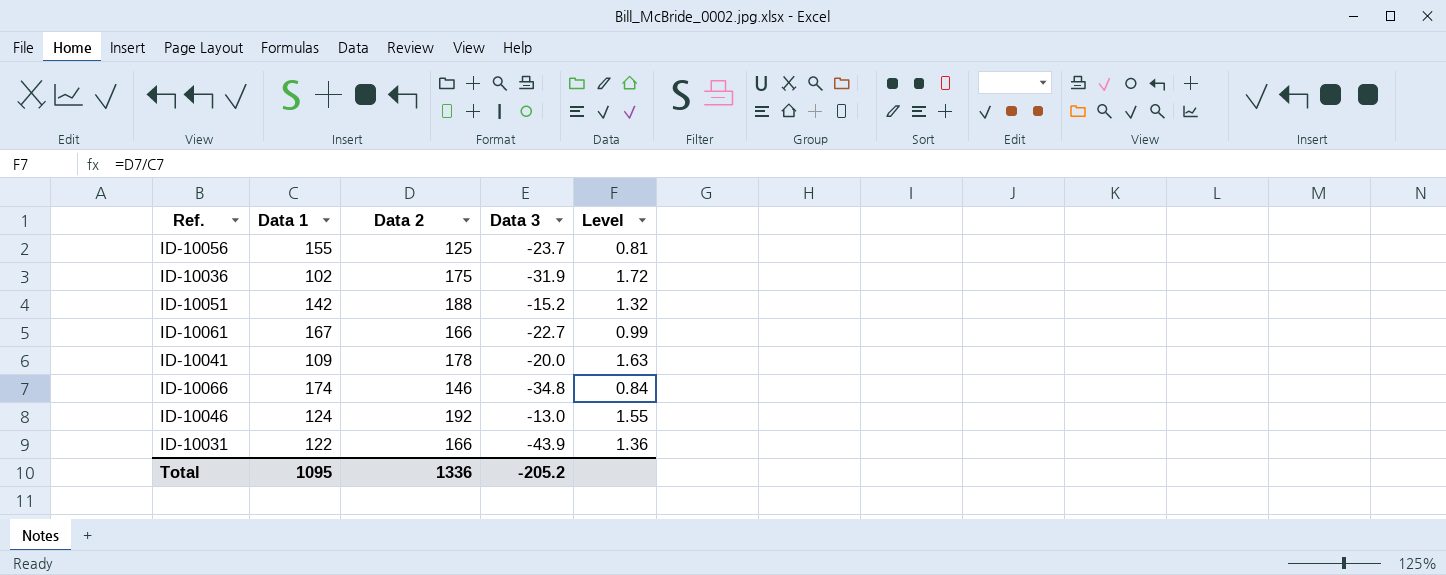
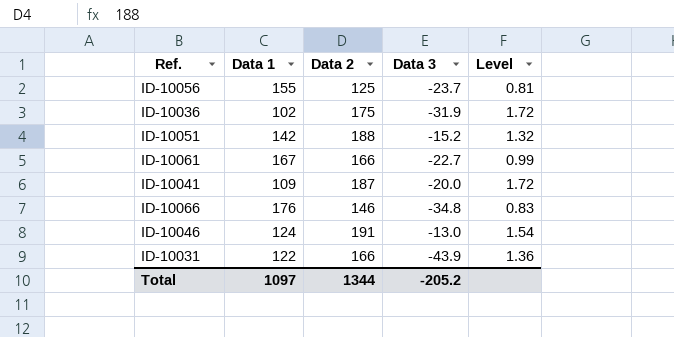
ID-10041 | Data 2: 178 -> 187
ID-10041 | Level: 1.63 -> 1.72
ID-10066 | Data 1: 174 -> 176
ID-10066 | Level: 0.84 -> 0.83
ID-10046 | Data 2: 192 -> 191
ID-10046 | Level: 1.55 -> 1.54
Total | Data 1: 1095 -> 1097
Total | Data 2: 1336 -> 1344

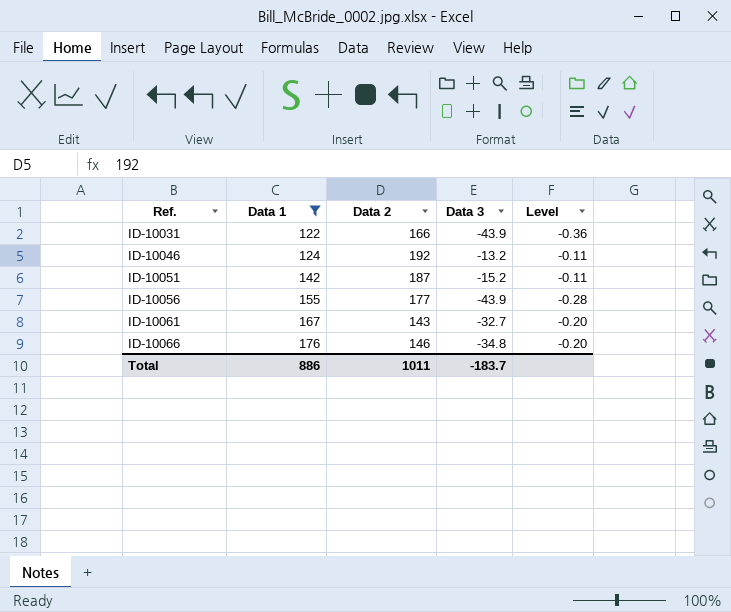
filter: none -> Data 1 >= 122
row order: none -> Ref. ascending
column Level | formula: [Data 2] / [Data 1] -> [Data 3] / [Data 1]
ID-10046 | Data 2: 191 -> 192
ID-10046 | Data 3: -13.0 -> -13.2
ID-10051 | Data 2: 188 -> 187
ID-10056 | Data 2: 125 -> 177
ID-10056 | Data 3: -23.7 -> -43.9
ID-10061 | Data 2: 166 -> 143
ID-10061 | Data 3: -22.7 -> -32.7
Total | Data 1: 1097 -> 886
Total | Data 2: 1344 -> 1011
Total | Data 3: -205.2 -> -183.7

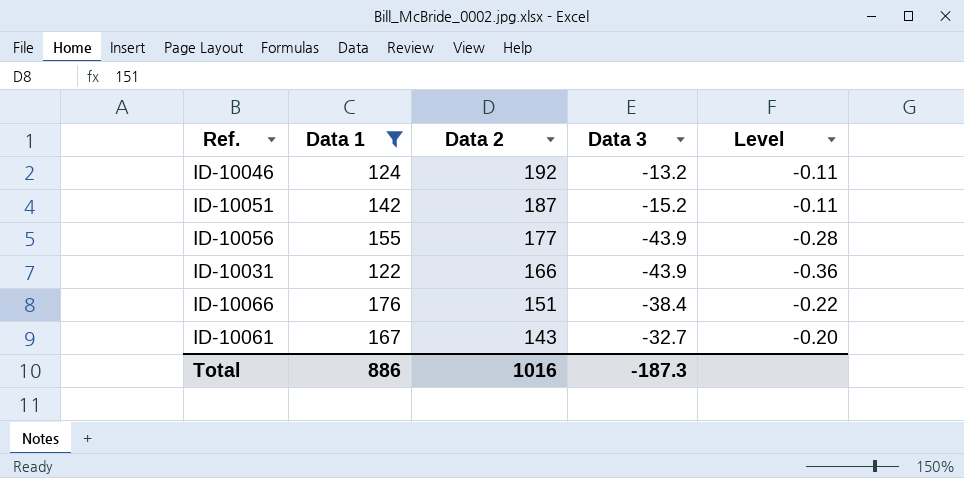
row order: Ref. ascending -> Data 2 descending
ID-10066 | Data 2: 146 -> 151
ID-10066 | Data 3: -34.8 -> -38.4
ID-10066 | Level: -0.20 -> -0.22
Total | Data 2: 1011 -> 1016
Total | Data 3: -183.7 -> -187.3

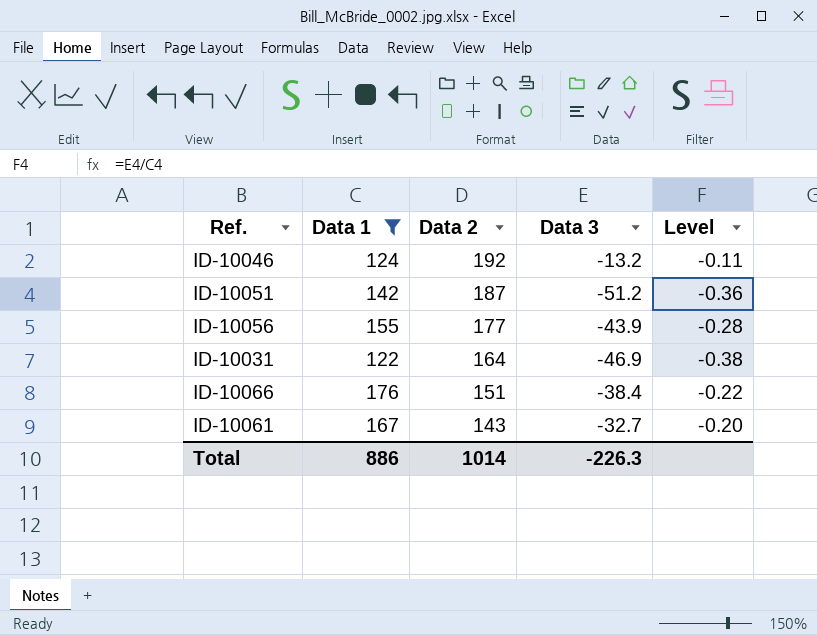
ID-10051 | Data 3: -15.2 -> -51.2
ID-10051 | Level: -0.11 -> -0.36
ID-10031 | Data 2: 166 -> 164
ID-10031 | Data 3: -43.9 -> -46.9
ID-10031 | Level: -0.36 -> -0.38
Total | Data 2: 1016 -> 1014
Total | Data 3: -187.3 -> -226.3

